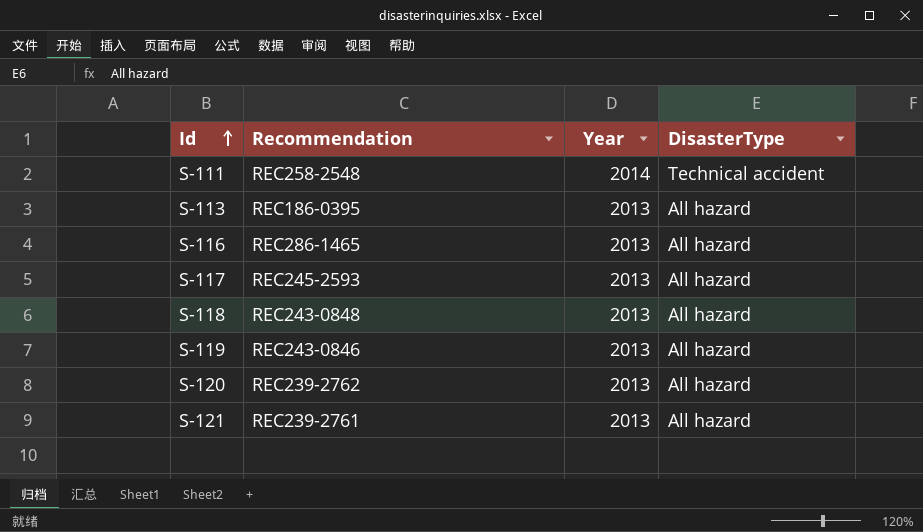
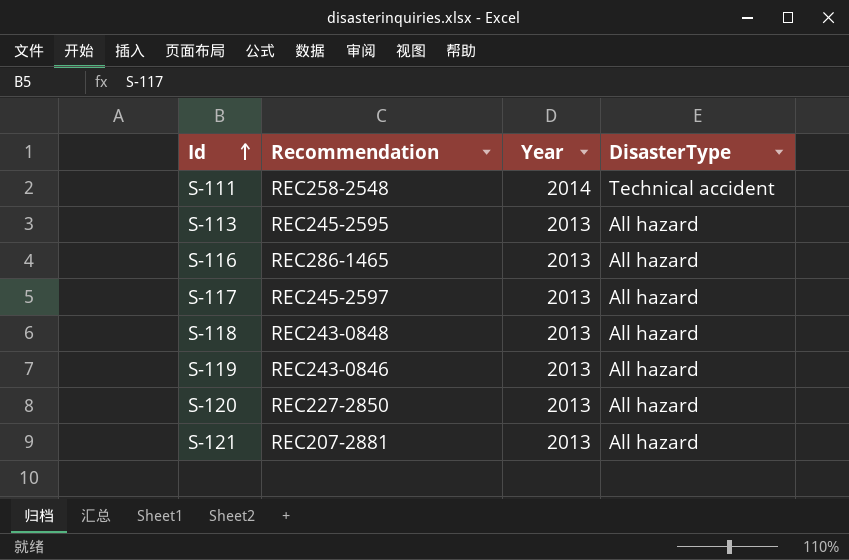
S-113 | Recommendation: REC186-0395 -> REC245-2595
S-117 | Recommendation: REC245-2593 -> REC245-2597
S-120 | Recommendation: REC239-2762 -> REC227-2850
S-121 | Recommendation: REC239-2761 -> REC207-2881

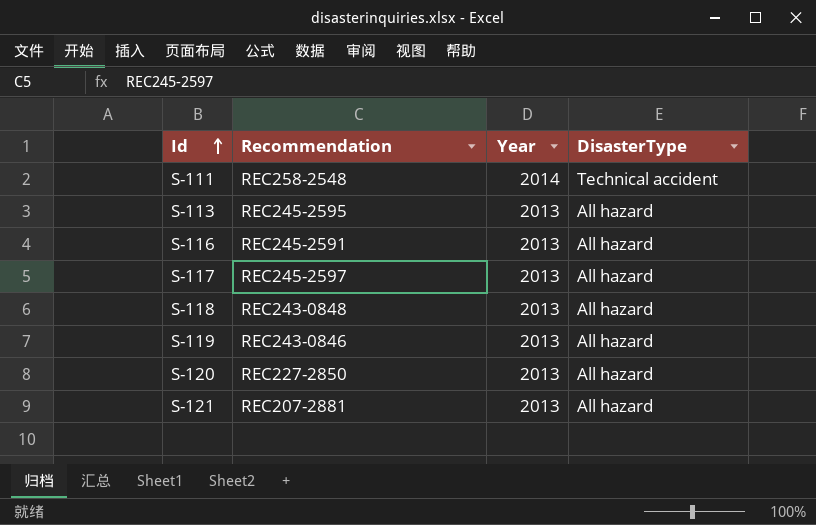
S-116 | Recommendation: REC286-1465 -> REC245-2591

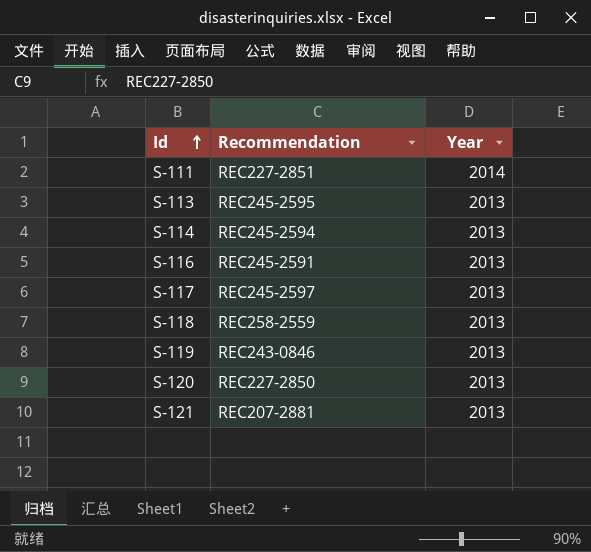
column DisasterType | position: 4 -> none
S-111 | Recommendation: REC258-2548 -> REC227-2851
row S-114: none -> REC245-2594 | 2013
S-118 | Recommendation: REC243-0848 -> REC258-2559

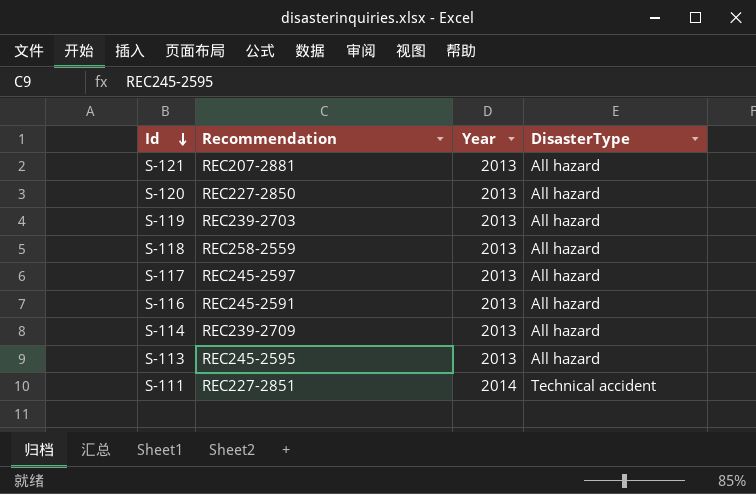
row order: Id ascending -> Id descending
column DisasterType | position: none -> 4
S-119 | Recommendation: REC243-0846 -> REC239-2703
S-114 | Recommendation: REC245-2594 -> REC239-2709

